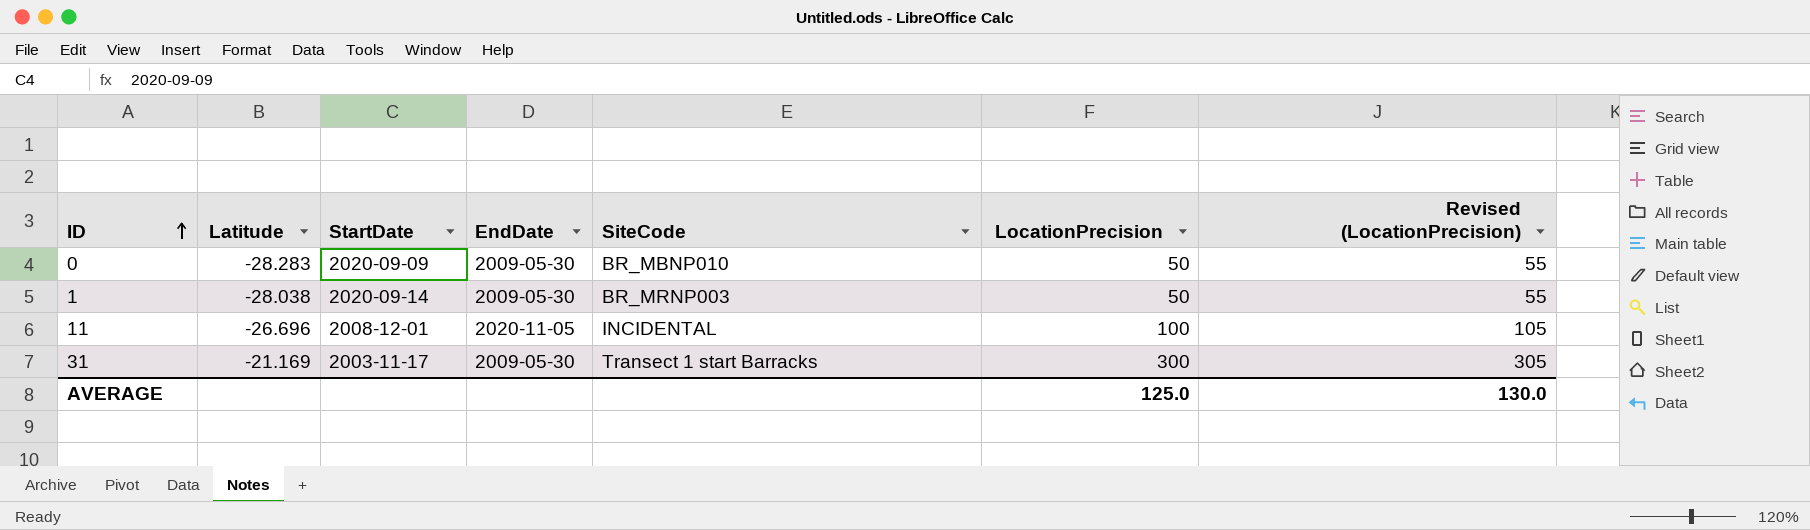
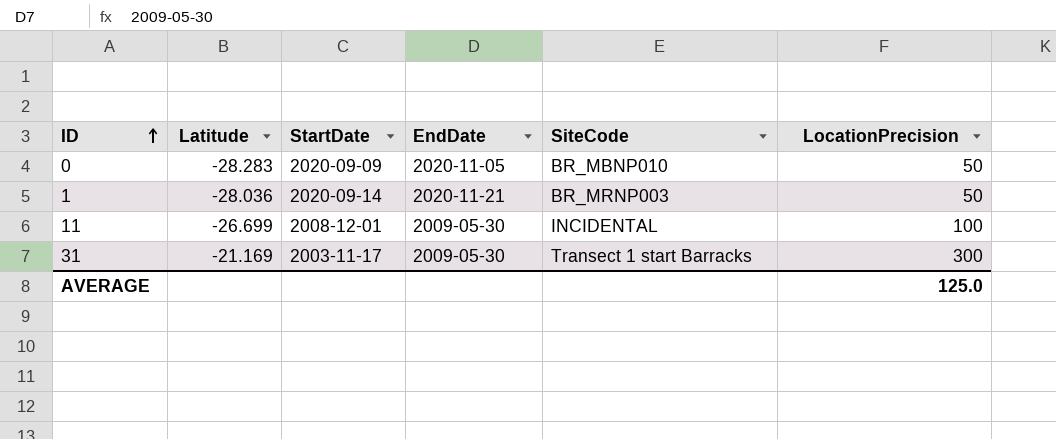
column Revised (LocationPrecision) | formula: [LocationPrecision] + 5 -> none
0 | EndDate: 2009-05-30 -> 2020-11-05
1 | Latitude: -28.038 -> -28.036
1 | EndDate: 2009-05-30 -> 2020-11-21
11 | Latitude: -26.696 -> -26.699
11 | EndDate: 2020-11-05 -> 2009-05-30

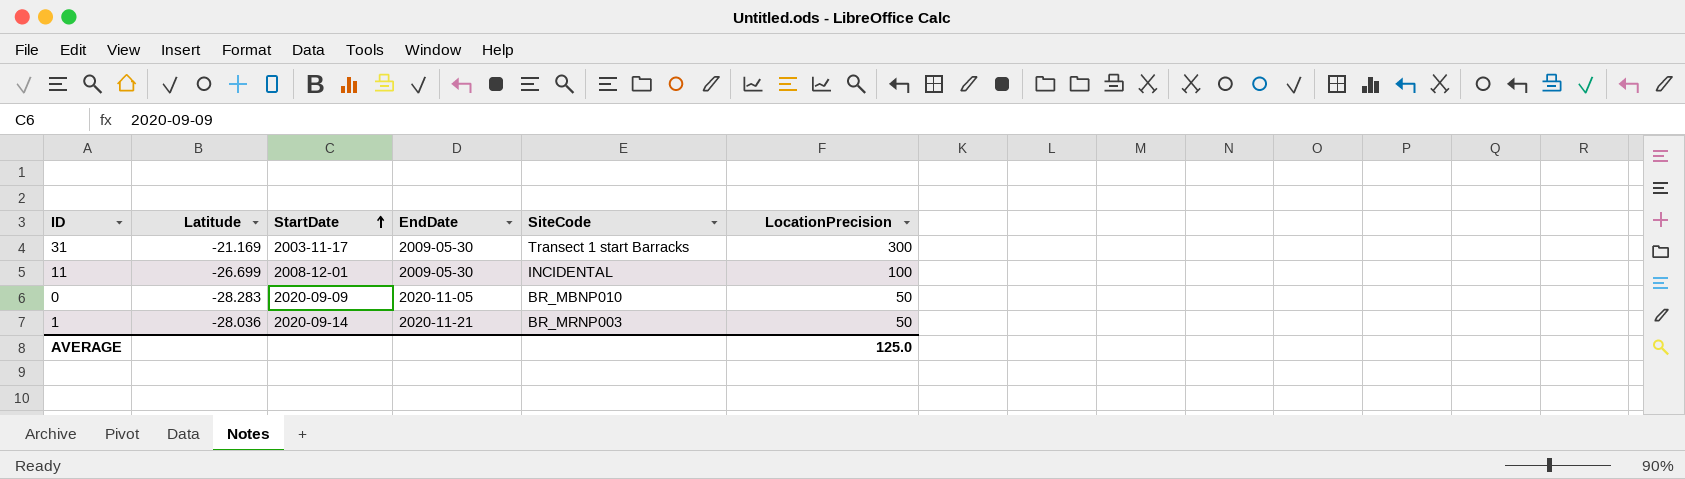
row order: ID ascending -> StartDate ascending

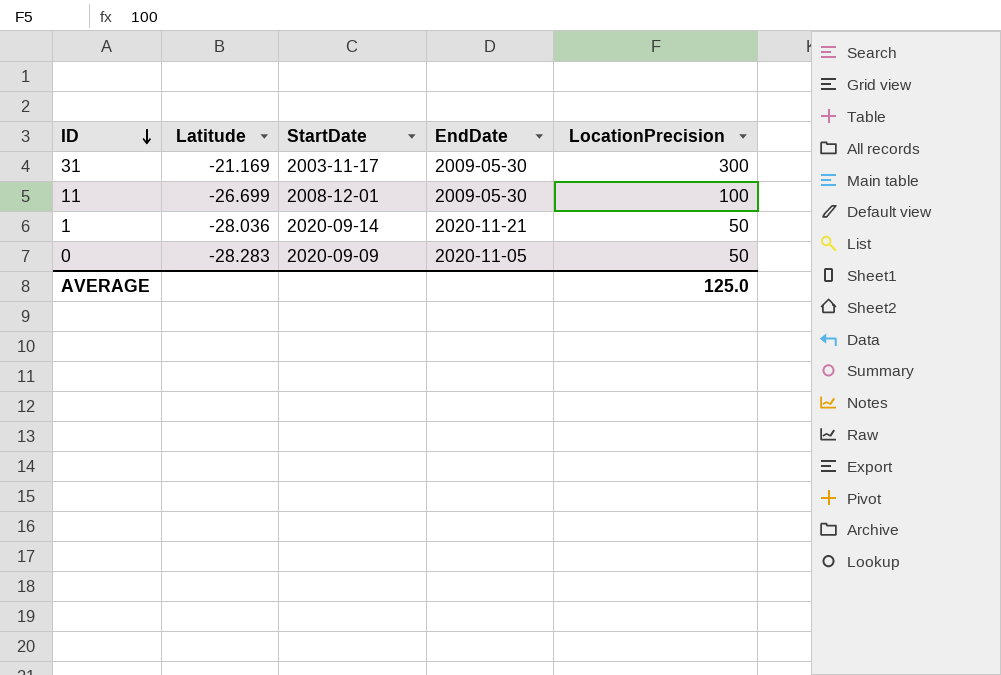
row order: StartDate ascending -> ID descending
column SiteCode | position: 5 -> none

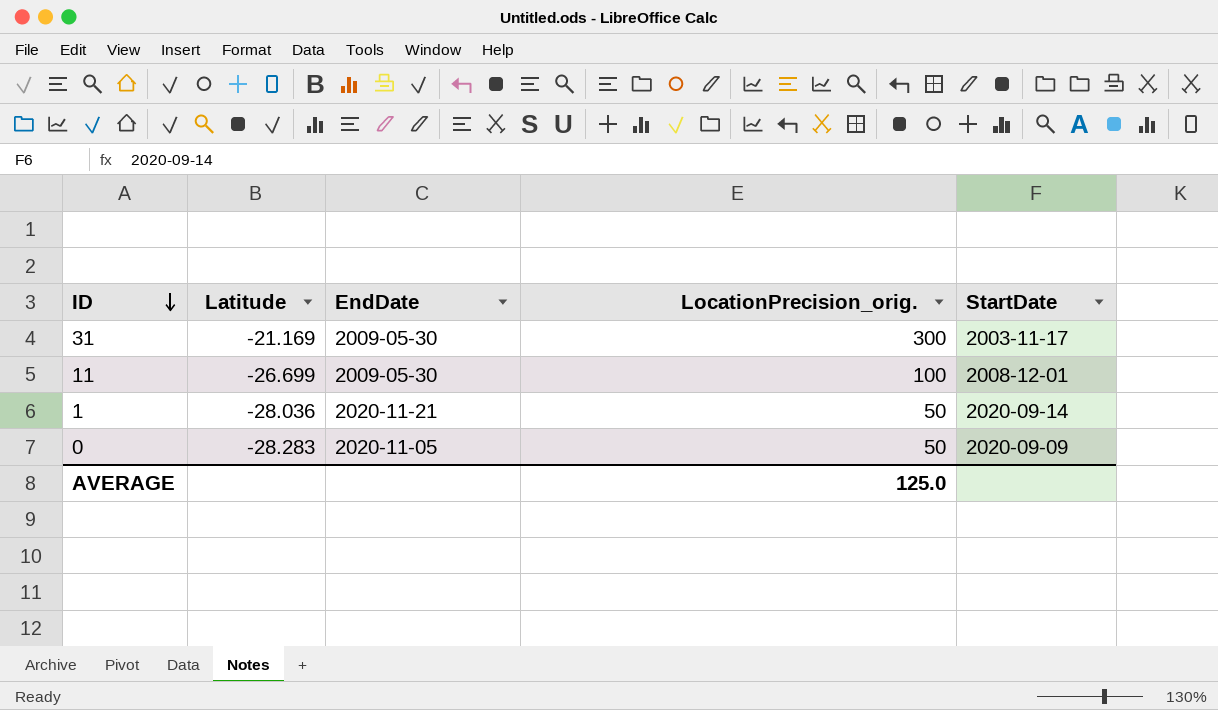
column name: LocationPrecision -> LocationPrecision_orig.
column StartDate | position: 3 -> 5

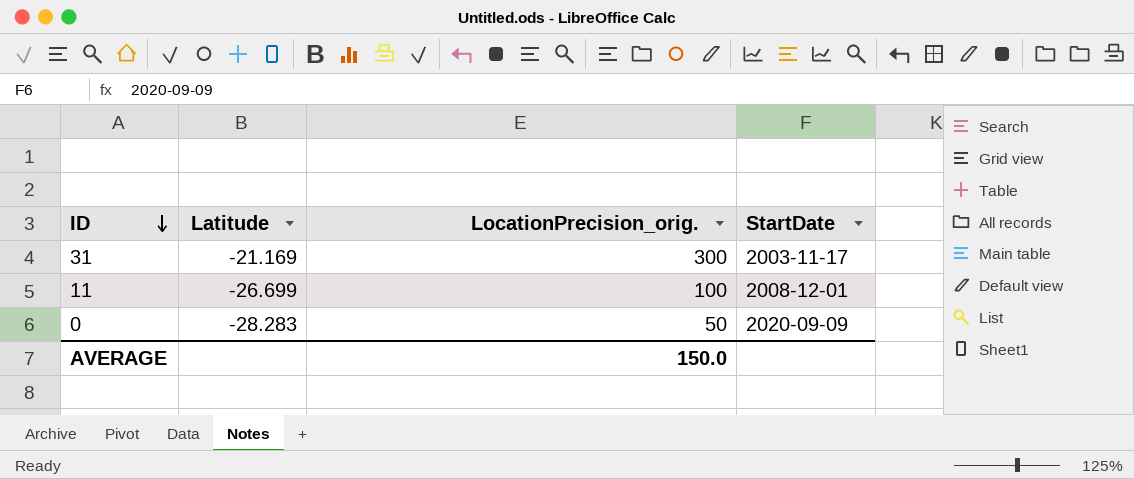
column EndDate | position: 3 -> none
row 1: -28.036 | 2020-11-21 | 50 | 2020-09-14 -> none
AVERAGE | LocationPrecision_orig.: 125.0 -> 150.0

